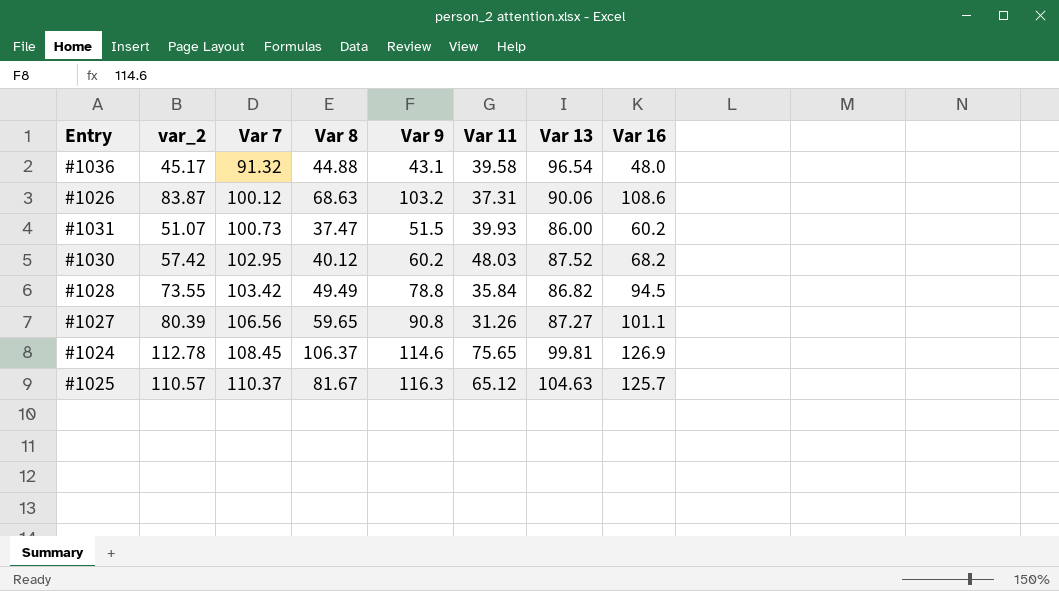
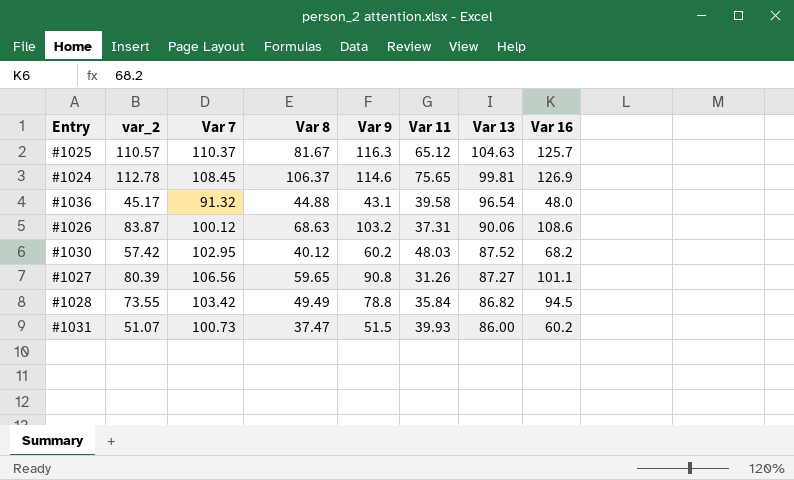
row order: Var 7 ascending -> Var 13 descending

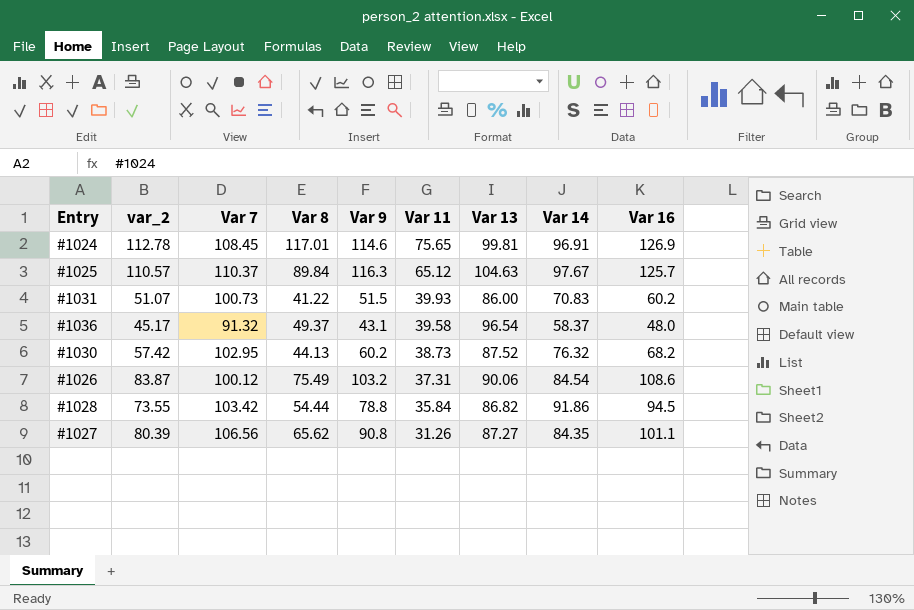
row order: Var 13 descending -> Var 11 descending
column Var 14 | position: none -> 8
#1024 | Var 8: 106.37 -> 117.01
#1025 | Var 8: 81.67 -> 89.84
#1031 | Var 8: 37.47 -> 41.22
#1036 | Var 8: 44.88 -> 49.37
#1030 | Var 8: 40.12 -> 44.13
#1030 | Var 11: 48.03 -> 38.73
#1026 | Var 8: 68.63 -> 75.49
#1028 | Var 8: 49.49 -> 54.44
#1027 | Var 8: 59.65 -> 65.62

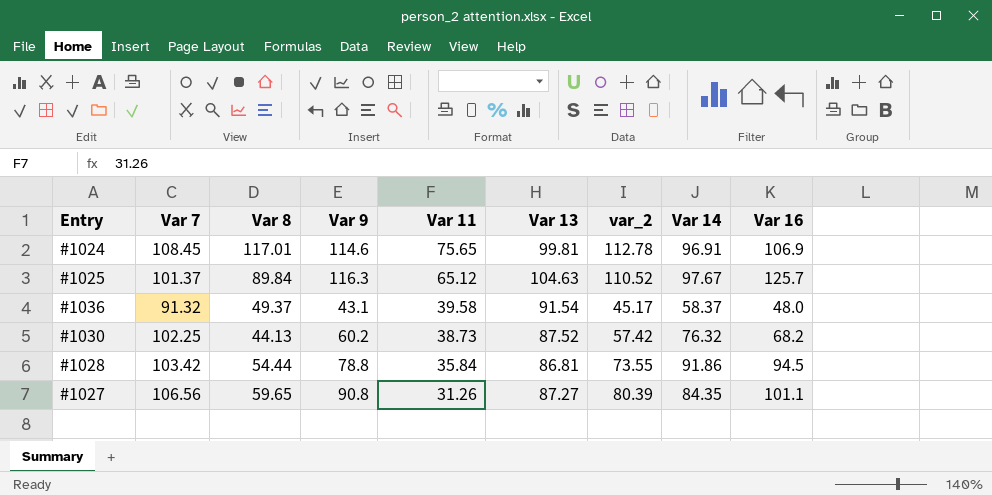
column var_2 | position: 2 -> 7
row #1031: 51.07 | 100.73 | 41.22 | 51.5 | 39.93 | 86.00 | 70.83 | 60.2 -> none
row #1026: 83.87 | 100.12 | 75.49 | 103.2 | 37.31 | 90.06 | 84.54 | 108.6 -> none
#1024 | Var 16: 126.9 -> 106.9
#1025 | Var 7: 110.37 -> 101.37
#1025 | var_2: 110.57 -> 110.52
#1036 | Var 13: 96.54 -> 91.54
#1030 | Var 7: 102.95 -> 102.25
#1028 | Var 13: 86.82 -> 86.81
#1027 | Var 8: 65.62 -> 59.65

